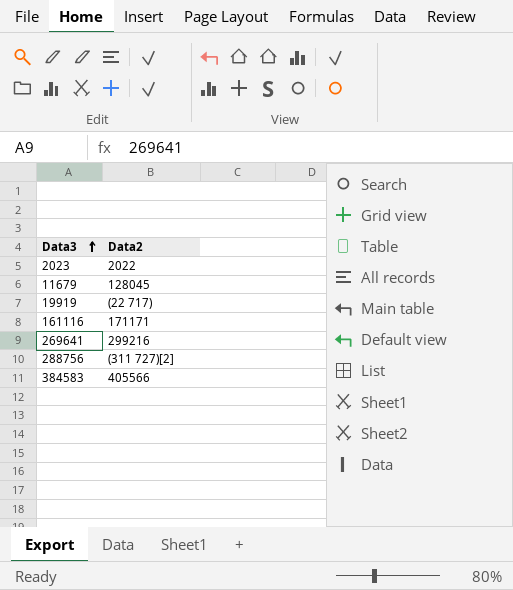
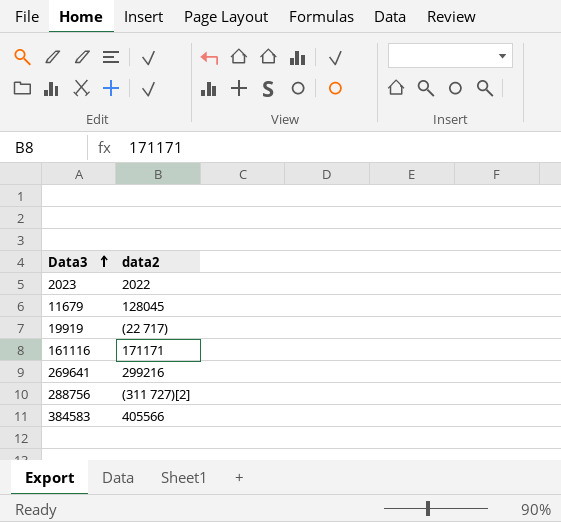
column name: Data2 -> data2

